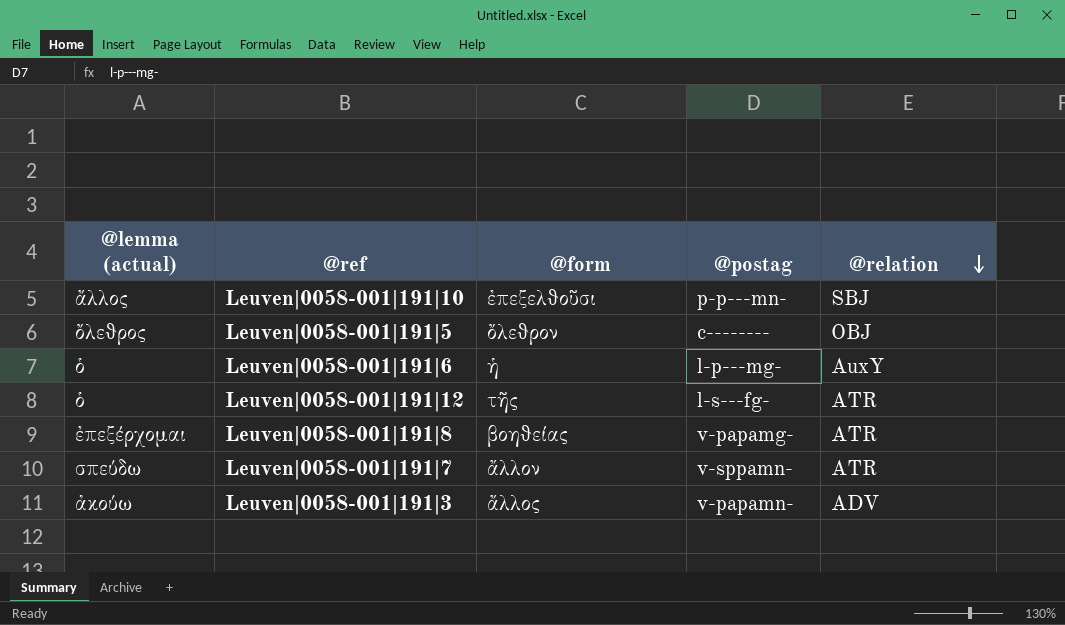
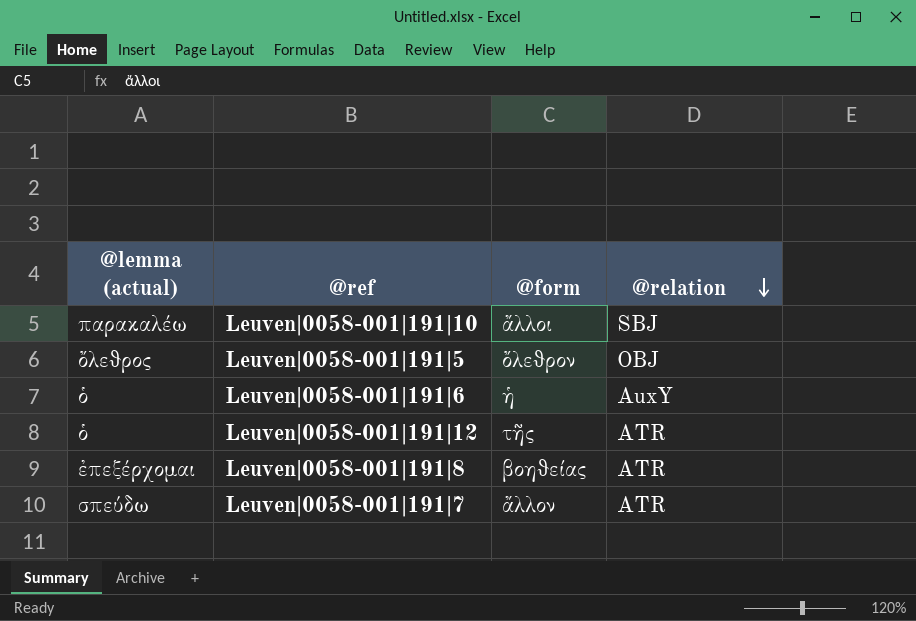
column @postag | position: 4 -> none
row Leuven|0058-001|191|3: ἀκούω | ἄλλος | v-papamn- | ADV -> none
Leuven|0058-001|191|10 | @lemma (actual): ἄλλος -> παρακαλέω
Leuven|0058-001|191|10 | @form: ἐπεξελθοῦσι -> ἄλλοι

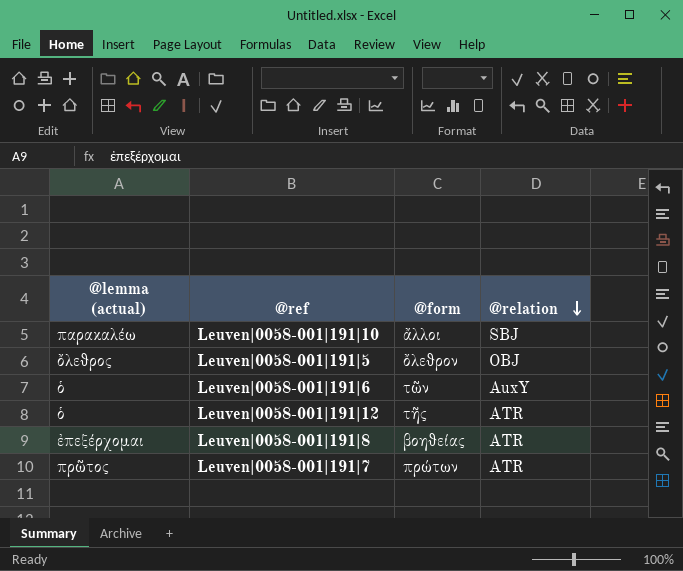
Leuven|0058-001|191|6 | @form: ἡ -> τῶν
Leuven|0058-001|191|7 | @lemma (actual): σπεύδω -> πρῶτος
Leuven|0058-001|191|7 | @form: ἄλλον -> πρώτων

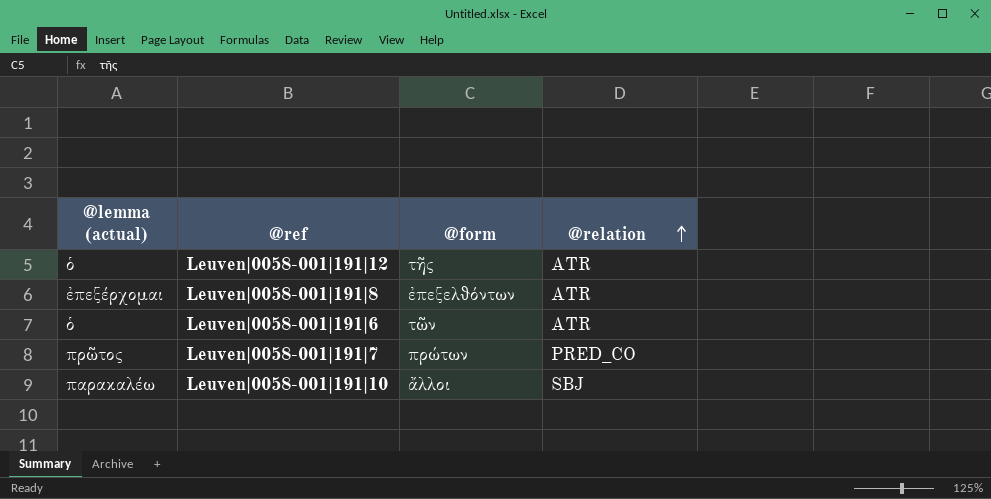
row order: @relation descending -> @relation ascending
row Leuven|0058-001|191|5: ὄλεθρος | ὄλεθρον | OBJ -> none
Leuven|0058-001|191|8 | @form: βοηθείας -> ἐπεξελθόντων
Leuven|0058-001|191|6 | @relation: AuxY -> ATR
Leuven|0058-001|191|7 | @relation: ATR -> PRED_CO

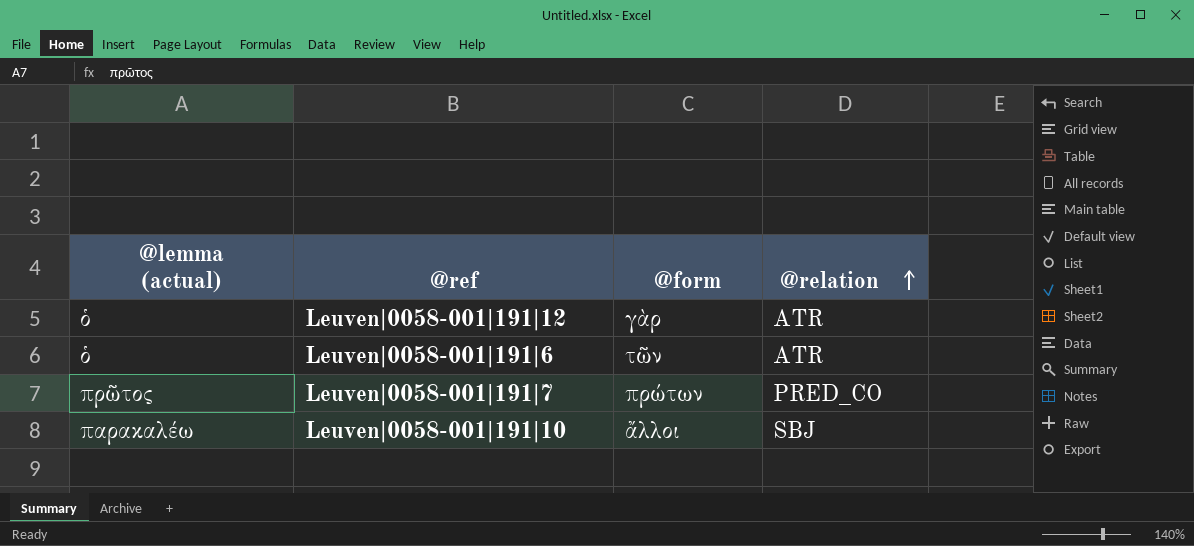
row Leuven|0058-001|191|8: ἐπεξέρχομαι | ἐπεξελθόντων | ATR -> none
Leuven|0058-001|191|12 | @form: τῆς -> γὰρ

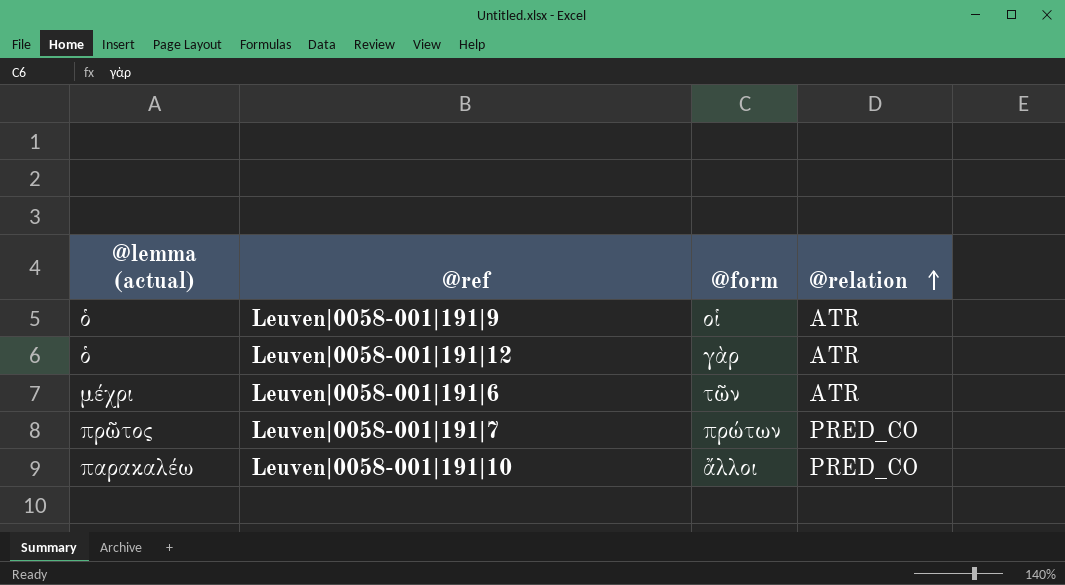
row Leuven|0058-001|191|9: none -> ὁ | οἱ | ATR
Leuven|0058-001|191|6 | @lemma (actual): ὁ -> μέχρι
Leuven|0058-001|191|10 | @relation: SBJ -> PRED_CO

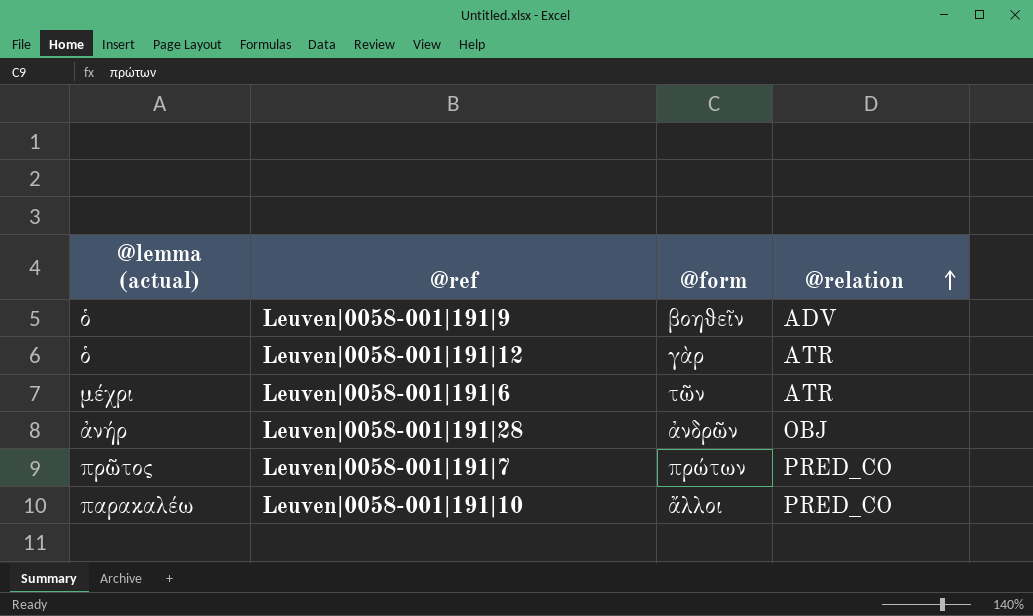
Leuven|0058-001|191|9 | @form: οἱ -> βοηθεῖν
Leuven|0058-001|191|9 | @relation: ATR -> ADV
row Leuven|0058-001|191|28: none -> ἀνήρ | ἀνδρῶν | OBJ

